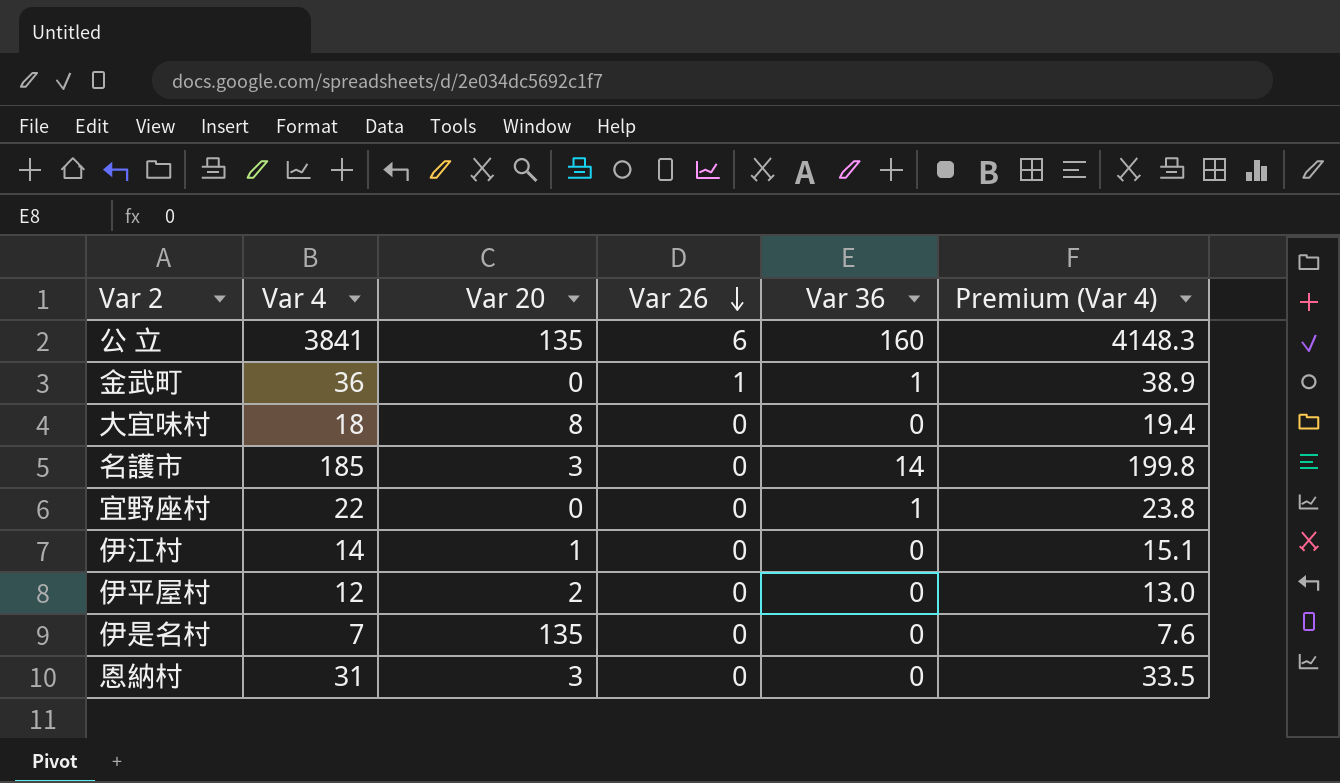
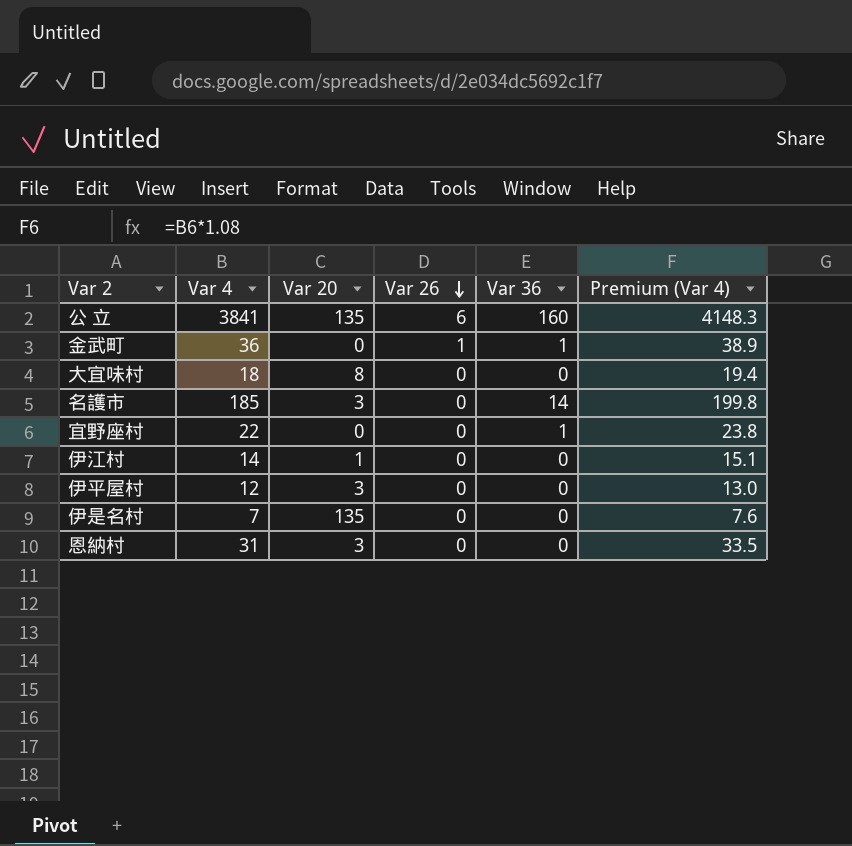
伊平屋村 | Var 20: 2 -> 3

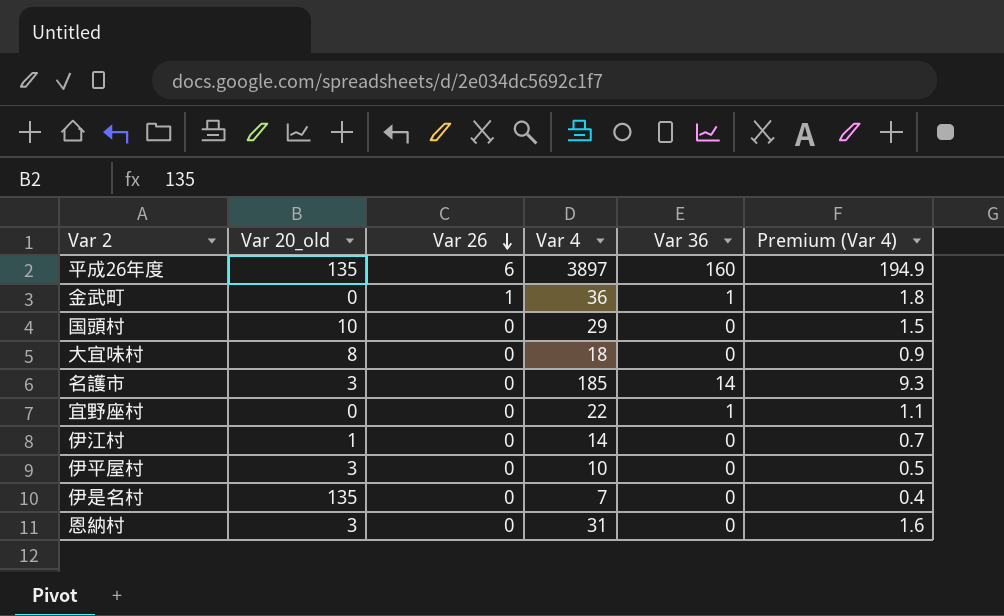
column name: Var 20 -> Var 20_old
column Var 4 | position: 2 -> 4
column Premium (Var 4) | formula: [Var 4] * 1.08 -> [Var 4] * 0.05
row 公 立: 3841 | 135 | 6 | 160 | 4148.3 -> none
row 平成26年度: none -> 135 | 6 | 3897 | 160 | 194.9
row 国頭村: none -> 10 | 0 | 29 | 0 | 1.5
伊平屋村 | Var 4: 12 -> 10

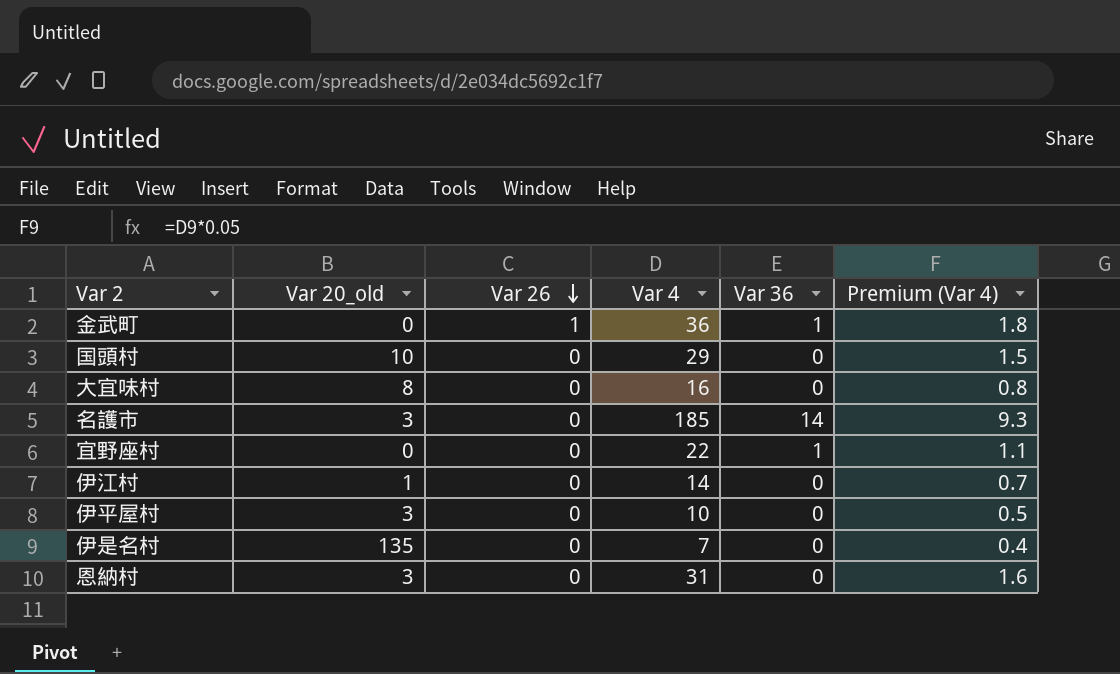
row 平成26年度: 135 | 6 | 3897 | 160 | 194.9 -> none
大宜味村 | Var 4: 18 -> 16
大宜味村 | Premium (Var 4): 0.9 -> 0.8

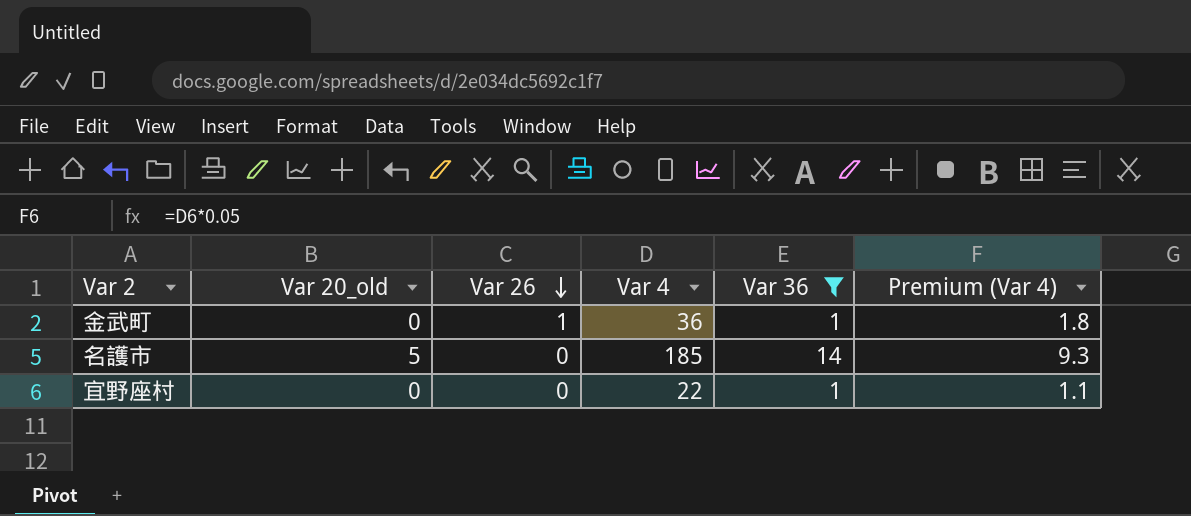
filter: none -> Var 36 != 0
名護市 | Var 20_old: 3 -> 5

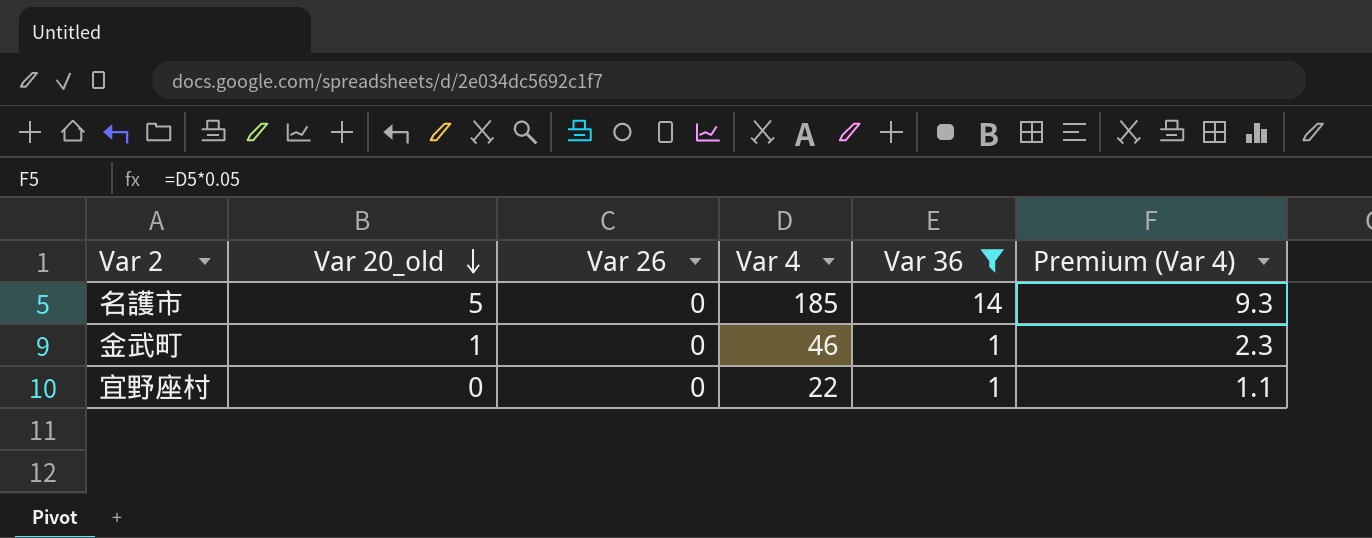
row order: Var 26 descending -> Var 20_old descending
金武町 | Var 20_old: 0 -> 1
金武町 | Var 26: 1 -> 0
金武町 | Var 4: 36 -> 46
金武町 | Premium (Var 4): 1.8 -> 2.3

